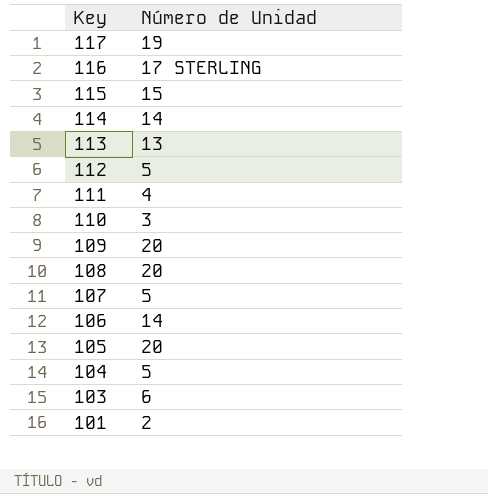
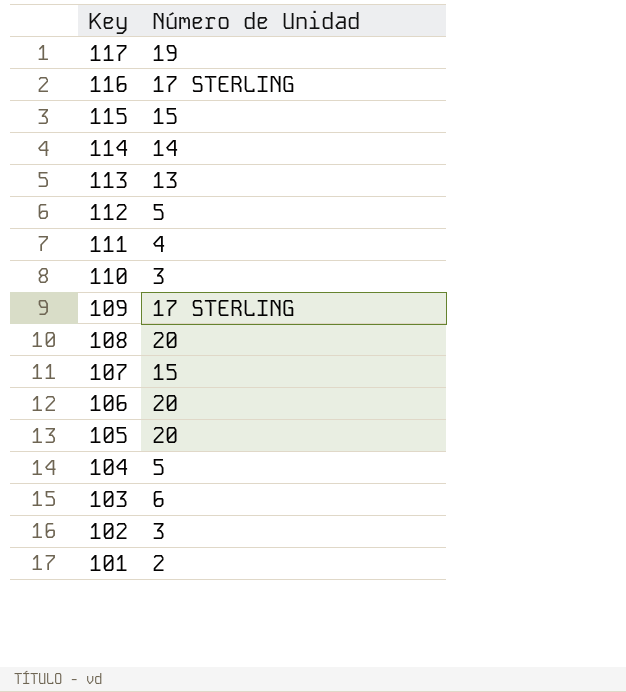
109 | Número de Unidad: 20 -> 17 STERLING
107 | Número de Unidad: 5 -> 15
106 | Número de Unidad: 14 -> 20
row 102: none -> 3

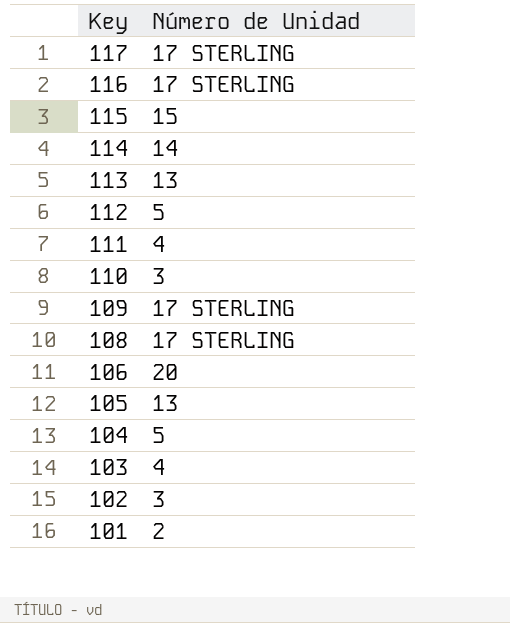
row 107: 15 -> none
117 | Número de Unidad: 19 -> 17 STERLING
108 | Número de Unidad: 20 -> 17 STERLING
105 | Número de Unidad: 20 -> 13
103 | Número de Unidad: 6 -> 4

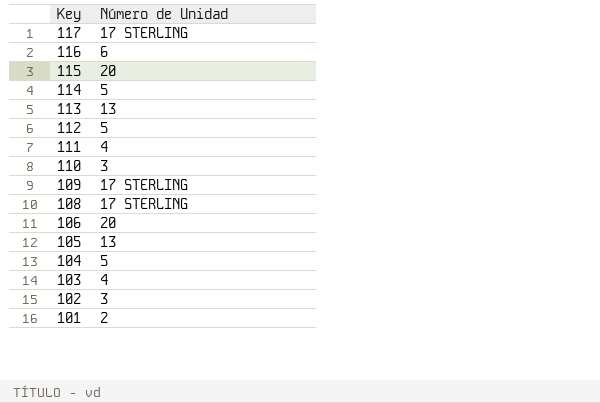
116 | Número de Unidad: 17 STERLING -> 6
115 | Número de Unidad: 15 -> 20
114 | Número de Unidad: 14 -> 5

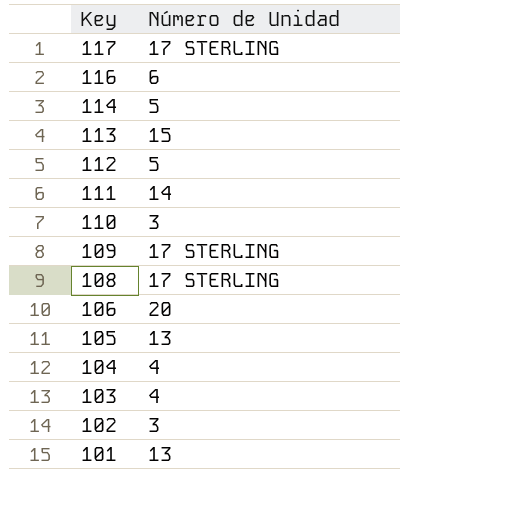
row 115: 20 -> none
113 | Número de Unidad: 13 -> 15
111 | Número de Unidad: 4 -> 14
104 | Número de Unidad: 5 -> 4
101 | Número de Unidad: 2 -> 13

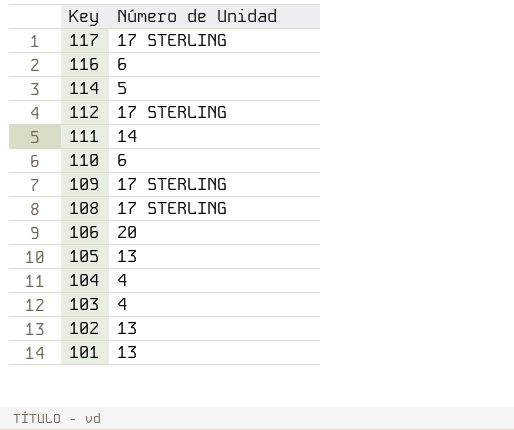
row 113: 15 -> none
112 | Número de Unidad: 5 -> 17 STERLING
110 | Número de Unidad: 3 -> 6
102 | Número de Unidad: 3 -> 13

